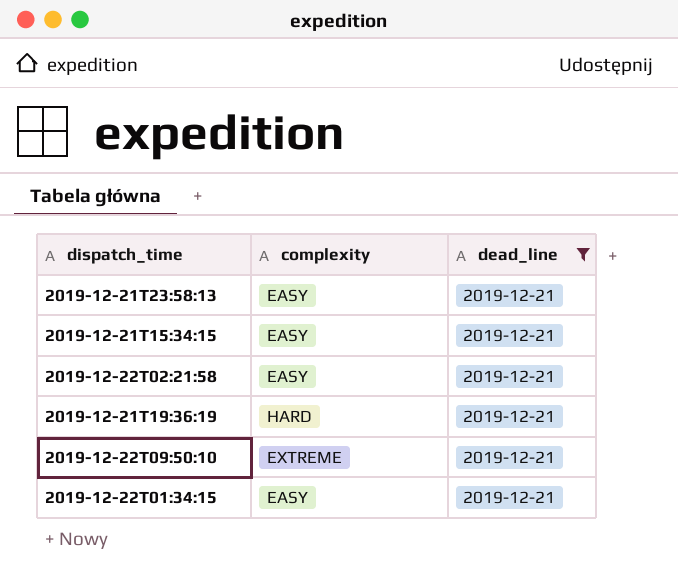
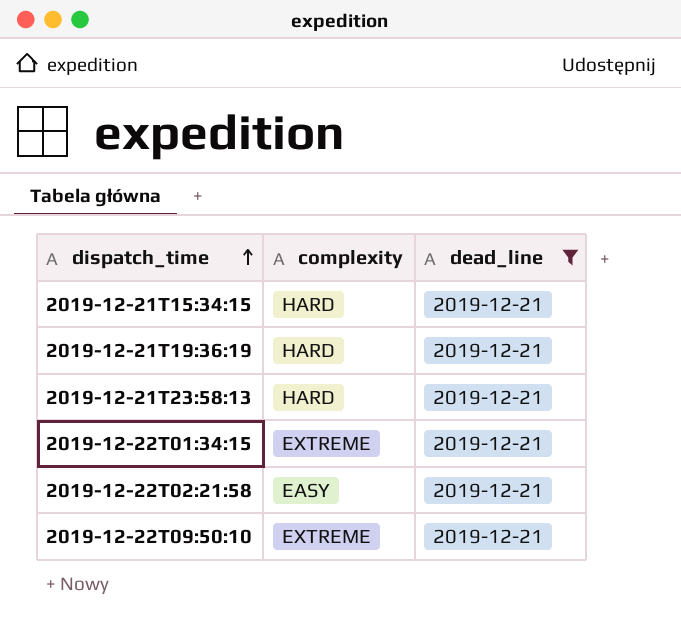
row order: none -> dispatch_time ascending
2019-12-21T15:34:15 | complexity: EASY -> HARD
2019-12-21T23:58:13 | complexity: EASY -> HARD
2019-12-22T01:34:15 | complexity: EASY -> EXTREME

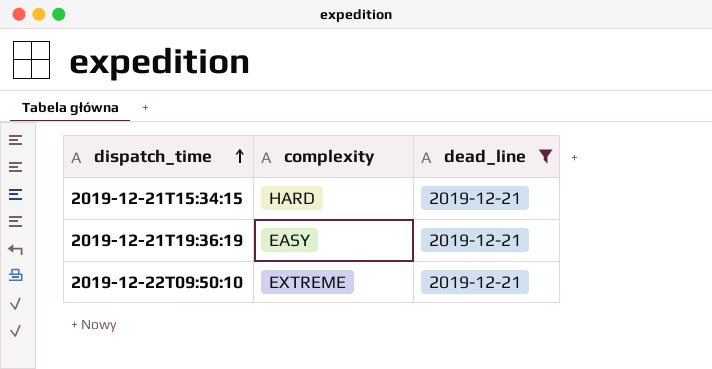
row 2019-12-21T23:58:13: HARD | 2019-12-21 -> none
row 2019-12-22T01:34:15: EXTREME | 2019-12-21 -> none
row 2019-12-22T02:21:58: EASY | 2019-12-21 -> none
2019-12-21T19:36:19 | complexity: HARD -> EASY

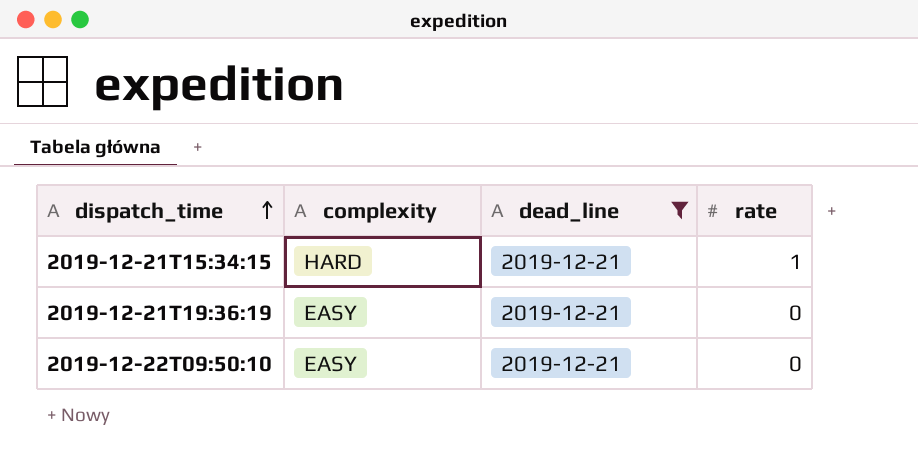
column rate | position: none -> 4
2019-12-22T09:50:10 | complexity: EXTREME -> EASY

